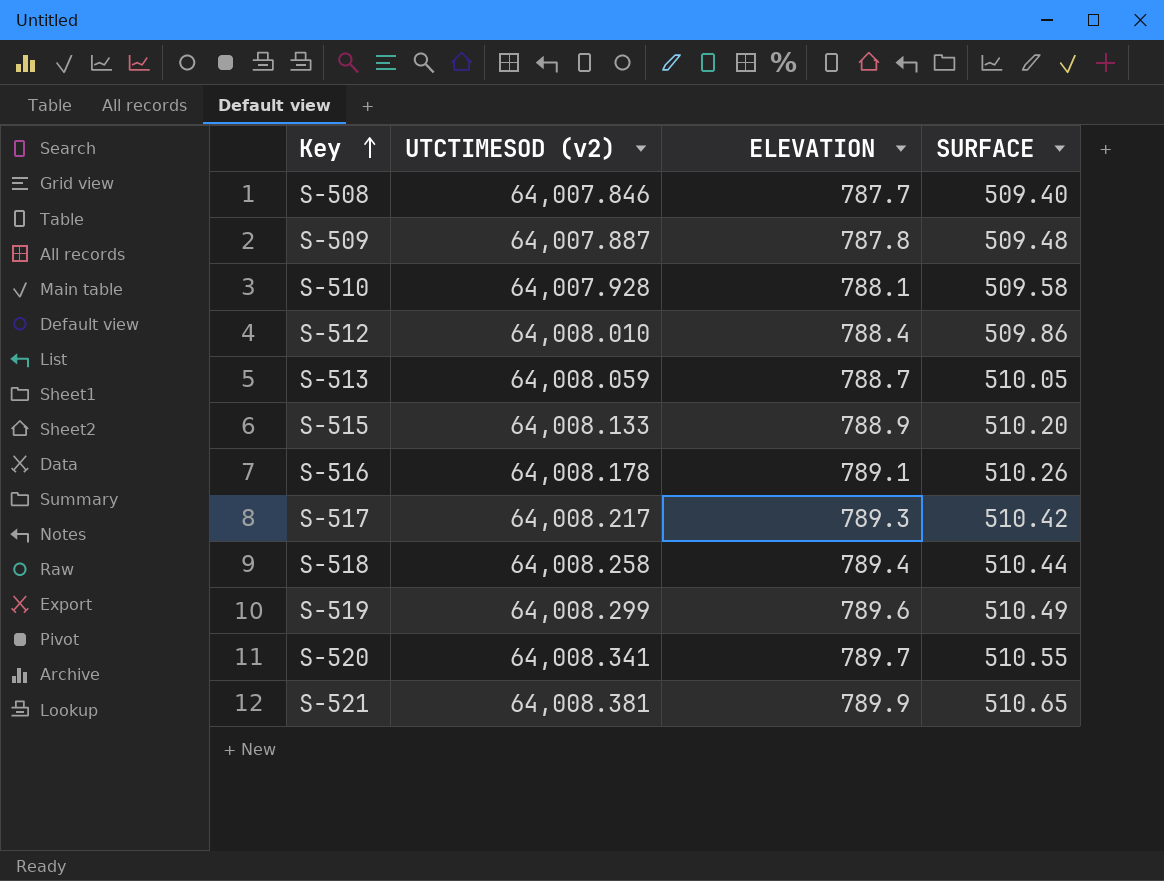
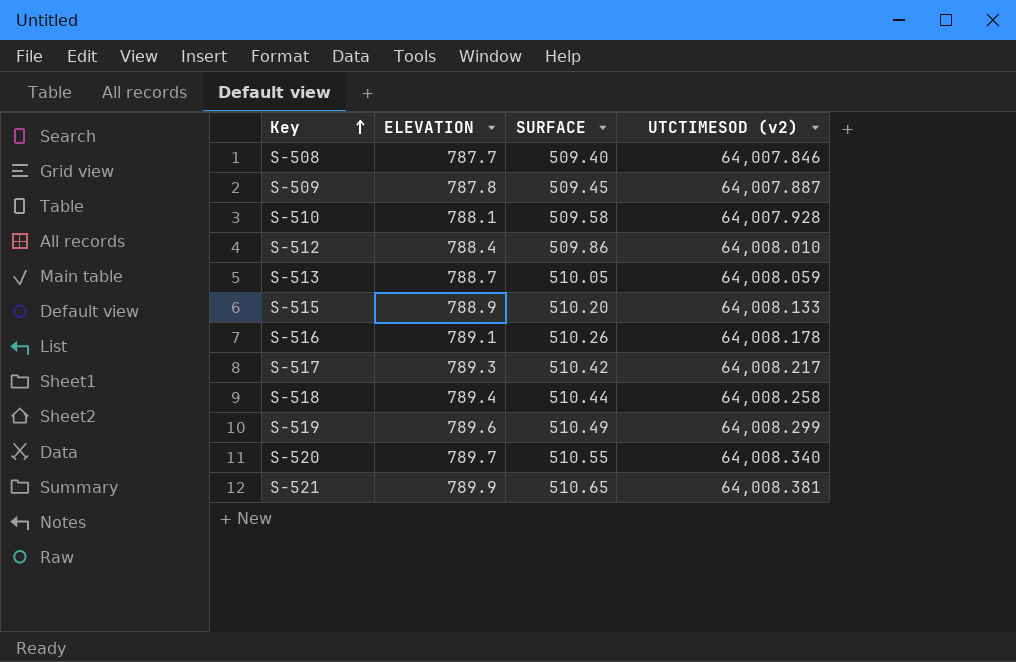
column UTCTIMESOD (v2) | position: 2 -> 4
S-509 | SURFACE: 509.48 -> 509.45
S-520 | UTCTIMESOD (v2): 64,008.341 -> 64,008.340

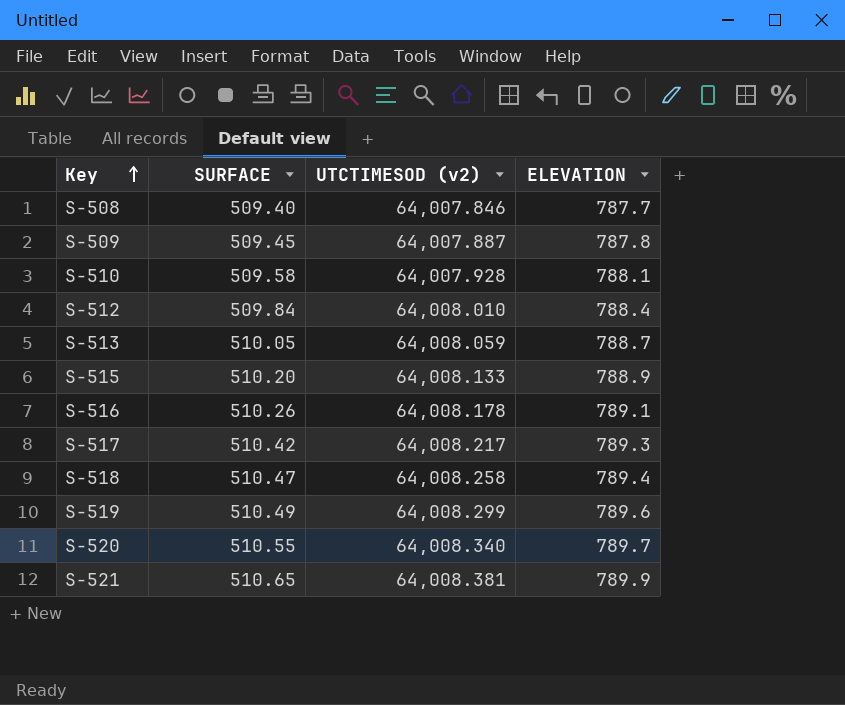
column ELEVATION | position: 2 -> 4
S-512 | SURFACE: 509.86 -> 509.84
S-518 | SURFACE: 510.44 -> 510.47

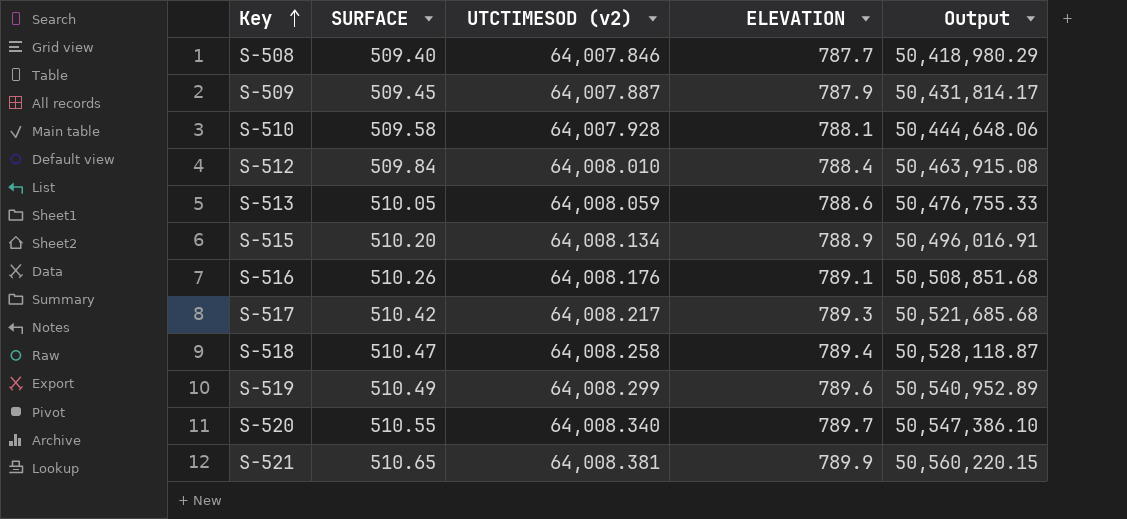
column Output | formula: none -> [UTCTIMESOD (v2)] * [ELEVATION]
S-509 | ELEVATION: 787.8 -> 787.9
S-513 | ELEVATION: 788.7 -> 788.6
S-515 | UTCTIMESOD (v2): 64,008.133 -> 64,008.134
S-516 | UTCTIMESOD (v2): 64,008.178 -> 64,008.176

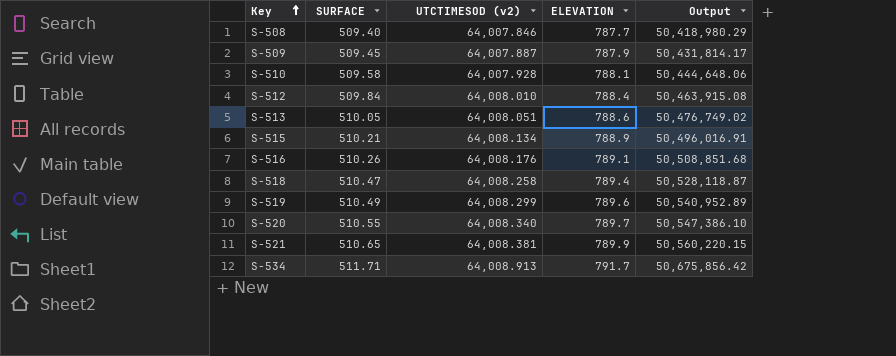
row S-517: 510.42 | 64,008.217 | 789.3 | 50,521,685.68 -> none
S-513 | UTCTIMESOD (v2): 64,008.059 -> 64,008.051
S-513 | Output: 50,476,755.33 -> 50,476,749.02
S-515 | SURFACE: 510.20 -> 510.21
row S-534: none -> 511.71 | 64,008.913 | 791.7 | 50,675,856.42

